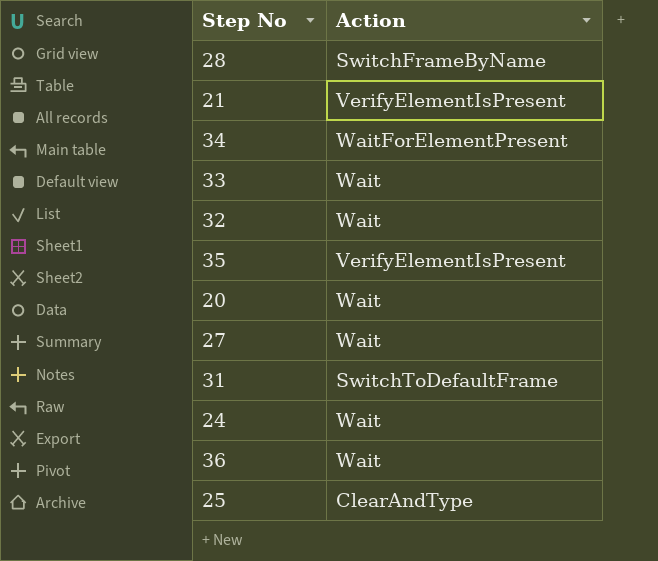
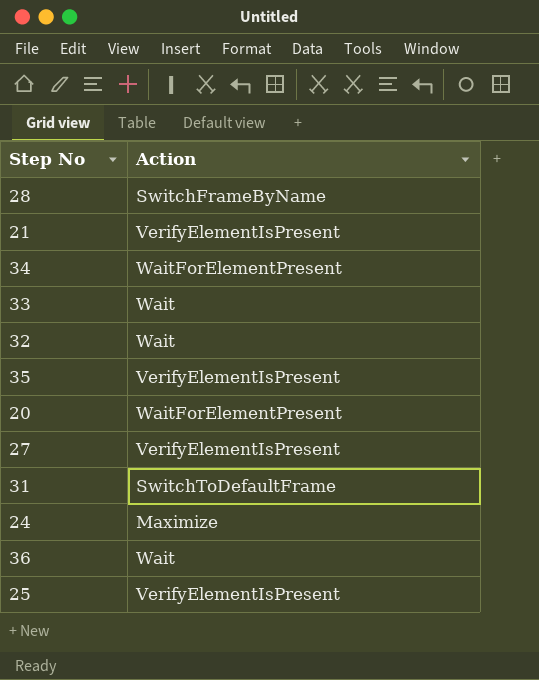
20 | Action: Wait -> WaitForElementPresent
27 | Action: Wait -> VerifyElementIsPresent
24 | Action: Wait -> Maximize
25 | Action: ClearAndType -> VerifyElementIsPresent

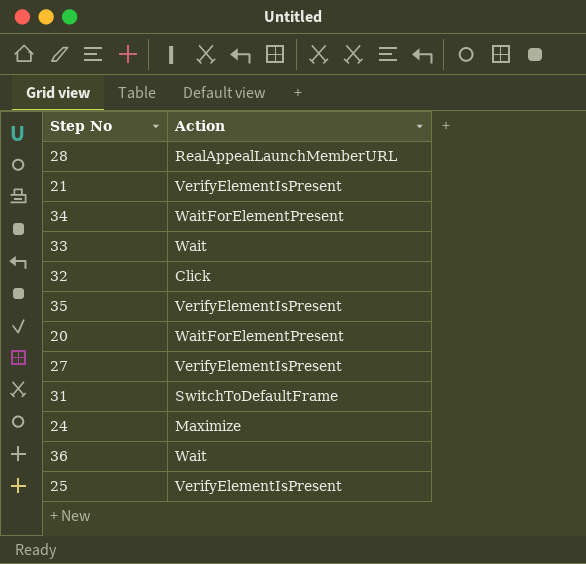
28 | Action: SwitchFrameByName -> RealAppealLaunchMemberURL
32 | Action: Wait -> Click

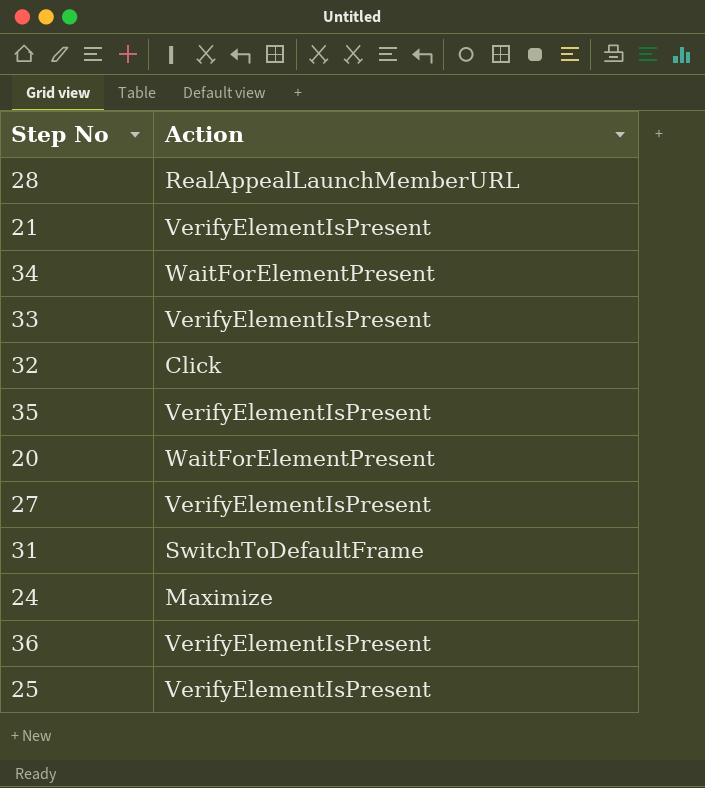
33 | Action: Wait -> VerifyElementIsPresent
36 | Action: Wait -> VerifyElementIsPresent

